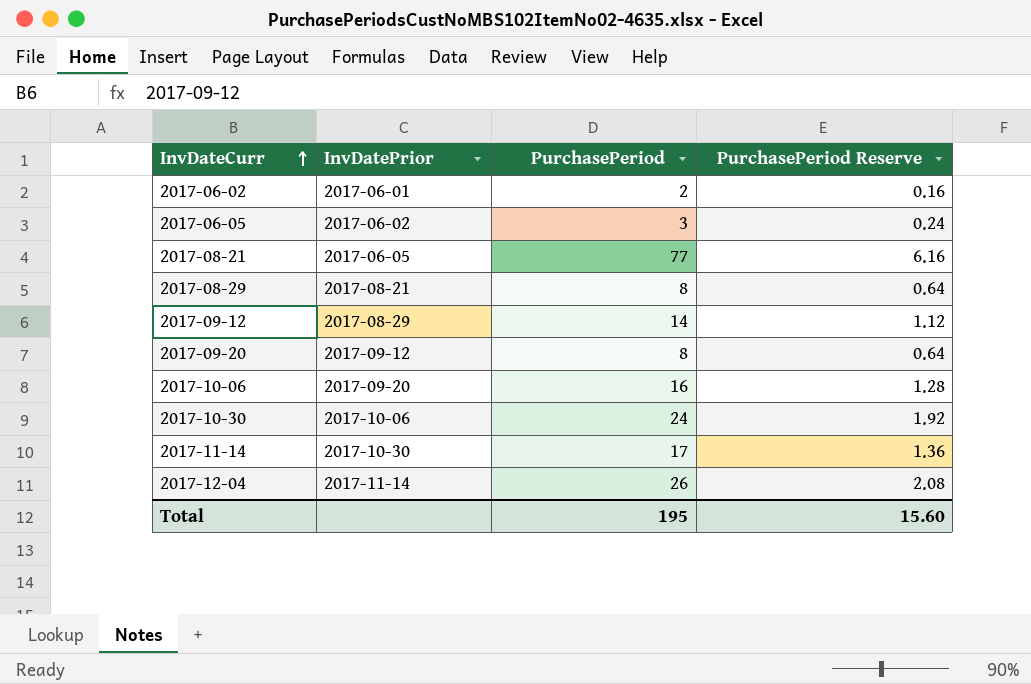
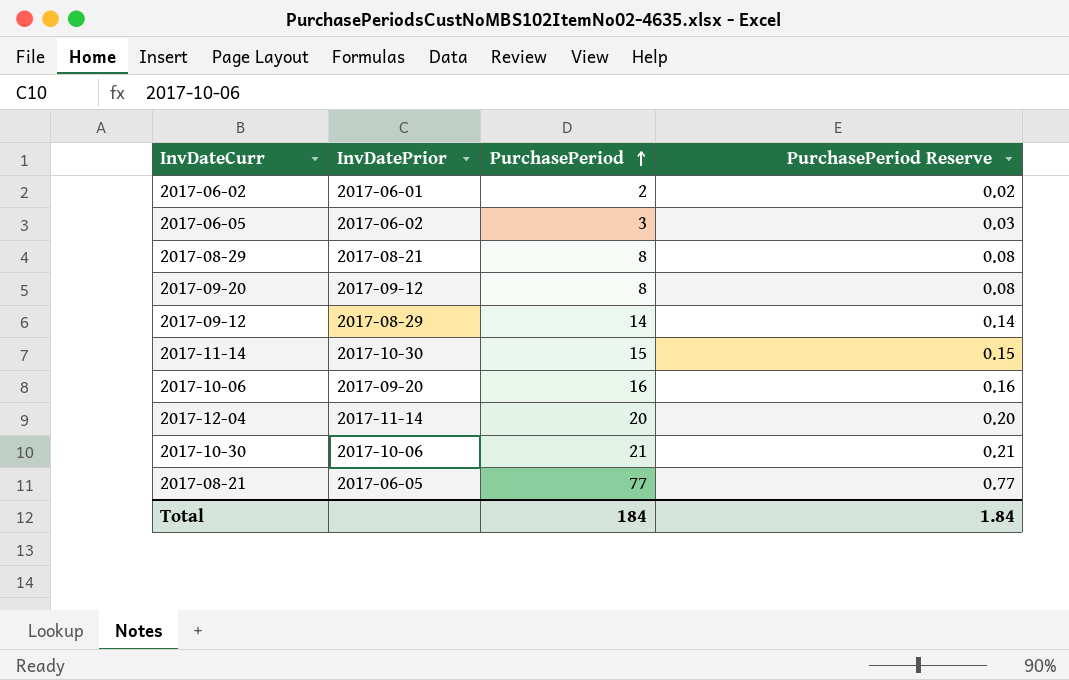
row order: InvDateCurr ascending -> PurchasePeriod ascending
column PurchasePeriod Reserve | formula: [PurchasePeriod] * 0.08 -> [PurchasePeriod] * 0.01
2017-11-14 | PurchasePeriod: 17 -> 15
2017-12-04 | PurchasePeriod: 26 -> 20
2017-10-30 | PurchasePeriod: 24 -> 21
Total | PurchasePeriod: 195 -> 184
Total | PurchasePeriod Reserve: 15.60 -> 1.84

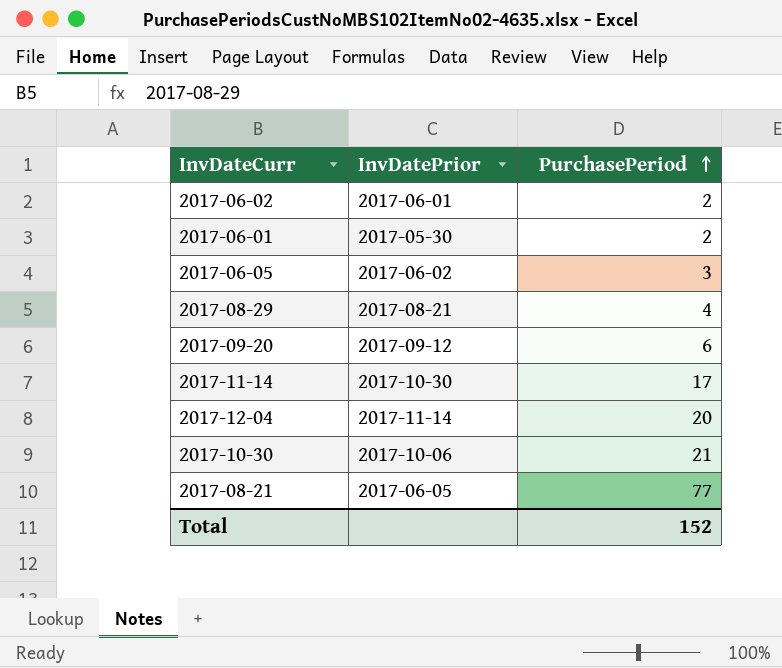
column PurchasePeriod Reserve | formula: [PurchasePeriod] * 0.01 -> none
row 2017-09-12: 2017-08-29 | 14 | 0.14 -> none
row 2017-10-06: 2017-09-20 | 16 | 0.16 -> none
row 2017-06-01: none -> 2017-05-30 | 2
2017-08-29 | PurchasePeriod: 8 -> 4
2017-09-20 | PurchasePeriod: 8 -> 6
2017-11-14 | PurchasePeriod: 15 -> 17
Total | PurchasePeriod: 184 -> 152

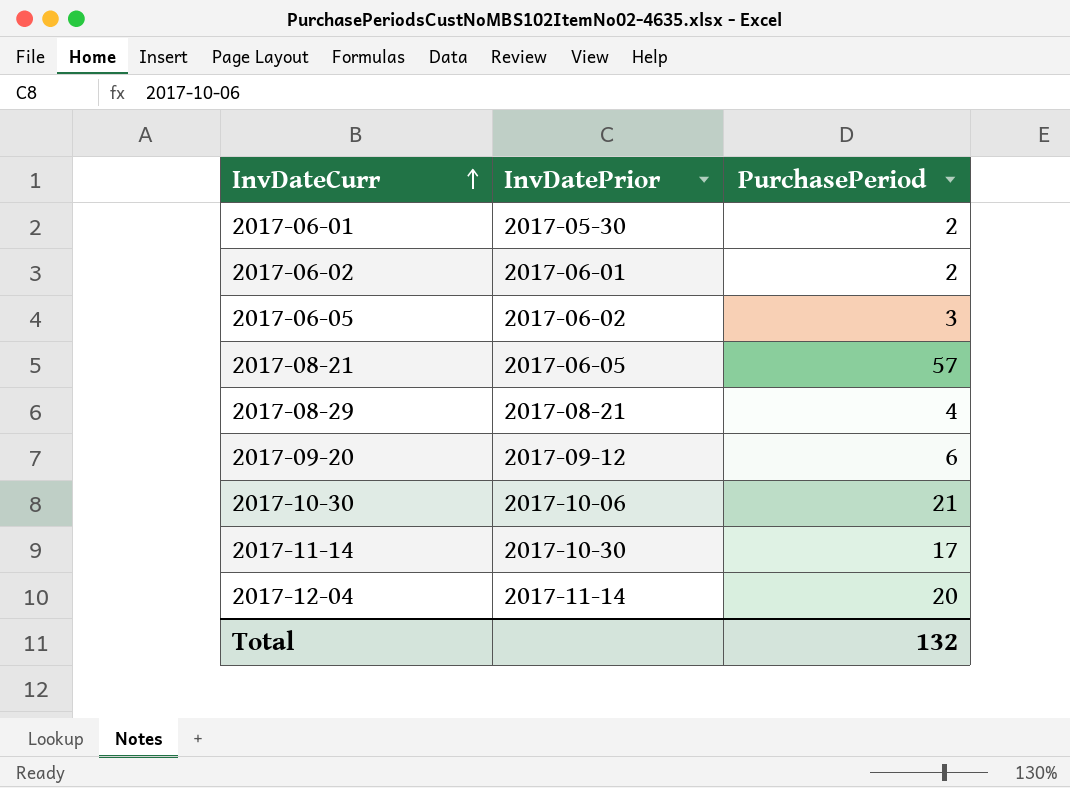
row order: PurchasePeriod ascending -> InvDateCurr ascending
2017-08-21 | PurchasePeriod: 77 -> 57
Total | PurchasePeriod: 152 -> 132

